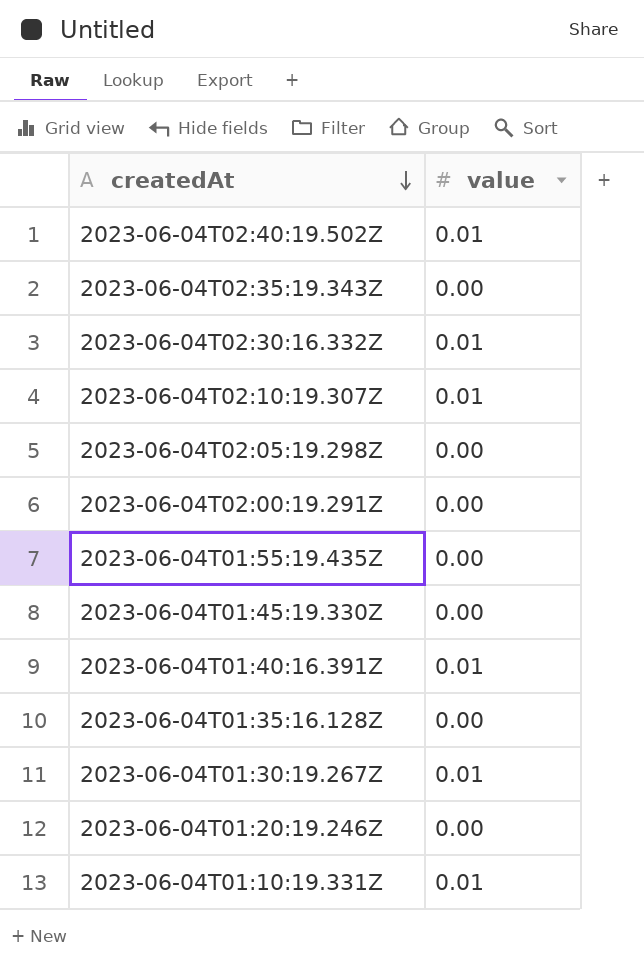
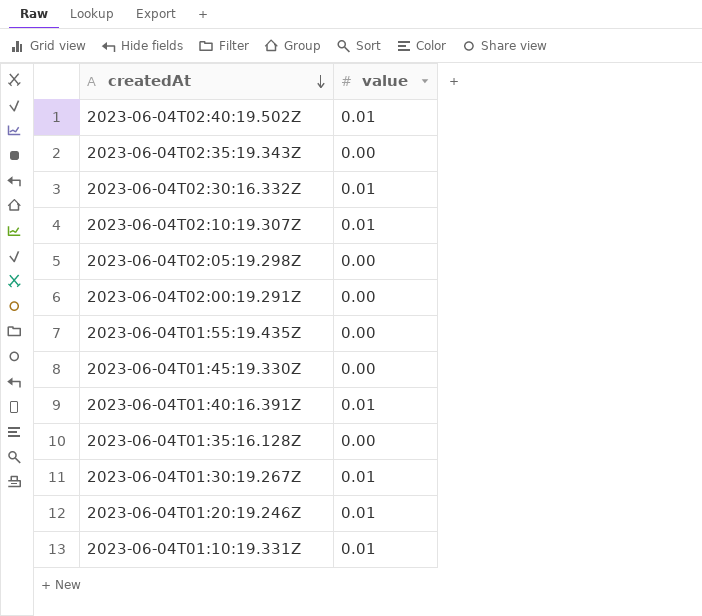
2023-06-04T01:20:19.246Z | value: 0.00 -> 0.01

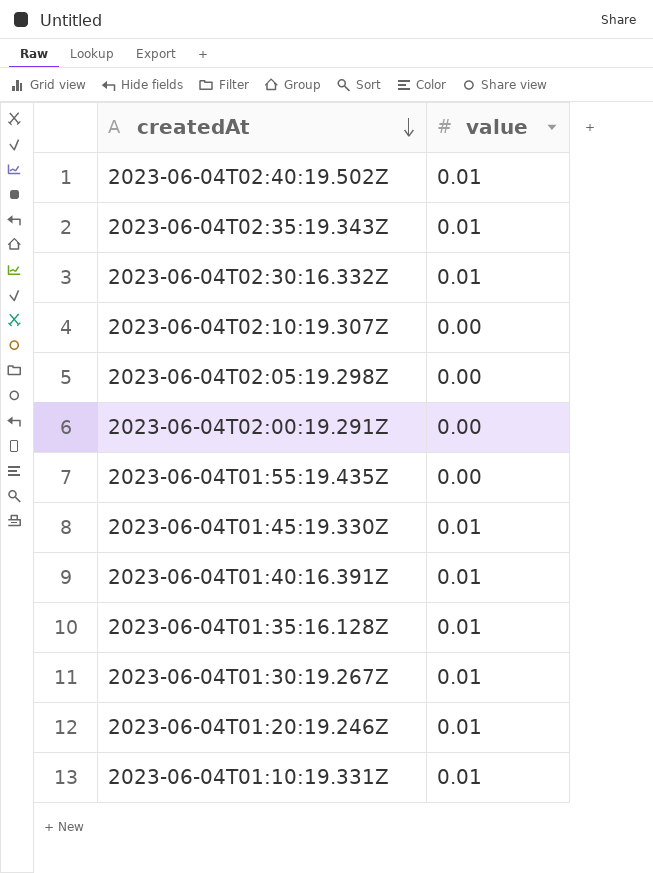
2023-06-04T02:35:19.343Z | value: 0.00 -> 0.01
2023-06-04T02:10:19.307Z | value: 0.01 -> 0.00
2023-06-04T01:45:19.330Z | value: 0.00 -> 0.01
2023-06-04T01:35:16.128Z | value: 0.00 -> 0.01

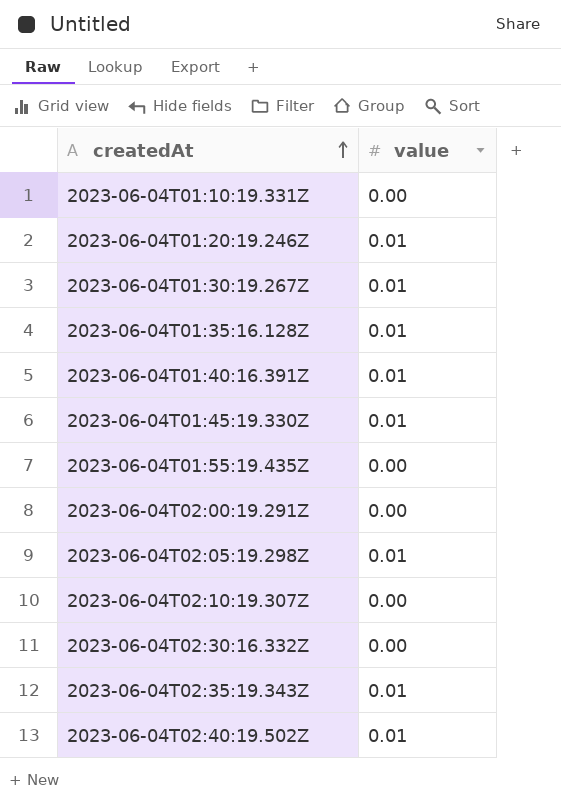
row order: createdAt descending -> createdAt ascending
2023-06-04T01:10:19.331Z | value: 0.01 -> 0.00
2023-06-04T02:05:19.298Z | value: 0.00 -> 0.01
2023-06-04T02:30:16.332Z | value: 0.01 -> 0.00

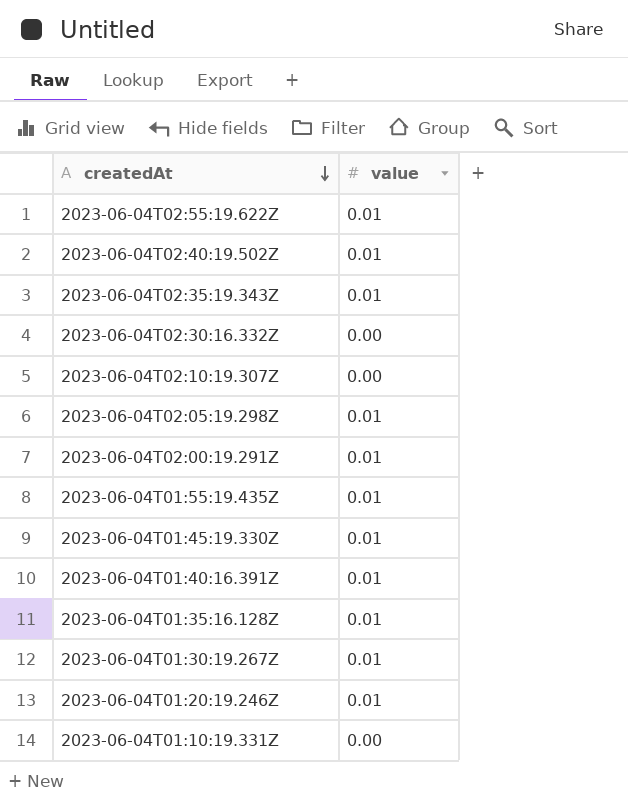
row order: createdAt ascending -> createdAt descending
row 2023-06-04T02:55:19.622Z: none -> 0.01
2023-06-04T02:00:19.291Z | value: 0.00 -> 0.01
2023-06-04T01:55:19.435Z | value: 0.00 -> 0.01

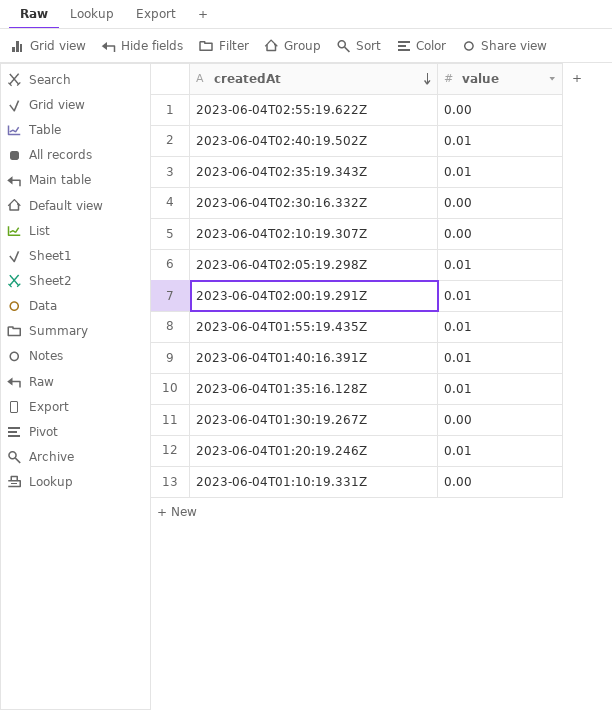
row 2023-06-04T01:45:19.330Z: 0.01 -> none
2023-06-04T02:55:19.622Z | value: 0.01 -> 0.00
2023-06-04T01:30:19.267Z | value: 0.01 -> 0.00

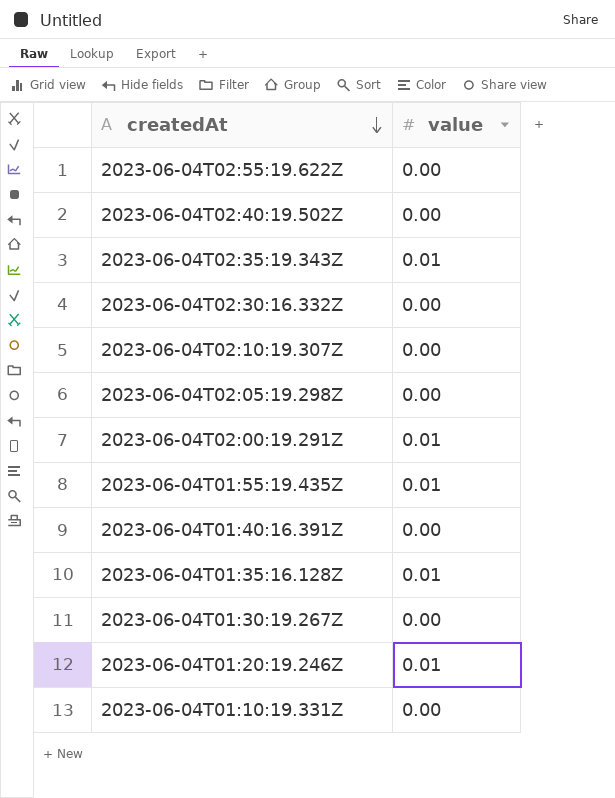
2023-06-04T02:40:19.502Z | value: 0.01 -> 0.00
2023-06-04T02:05:19.298Z | value: 0.01 -> 0.00
2023-06-04T01:40:16.391Z | value: 0.01 -> 0.00

